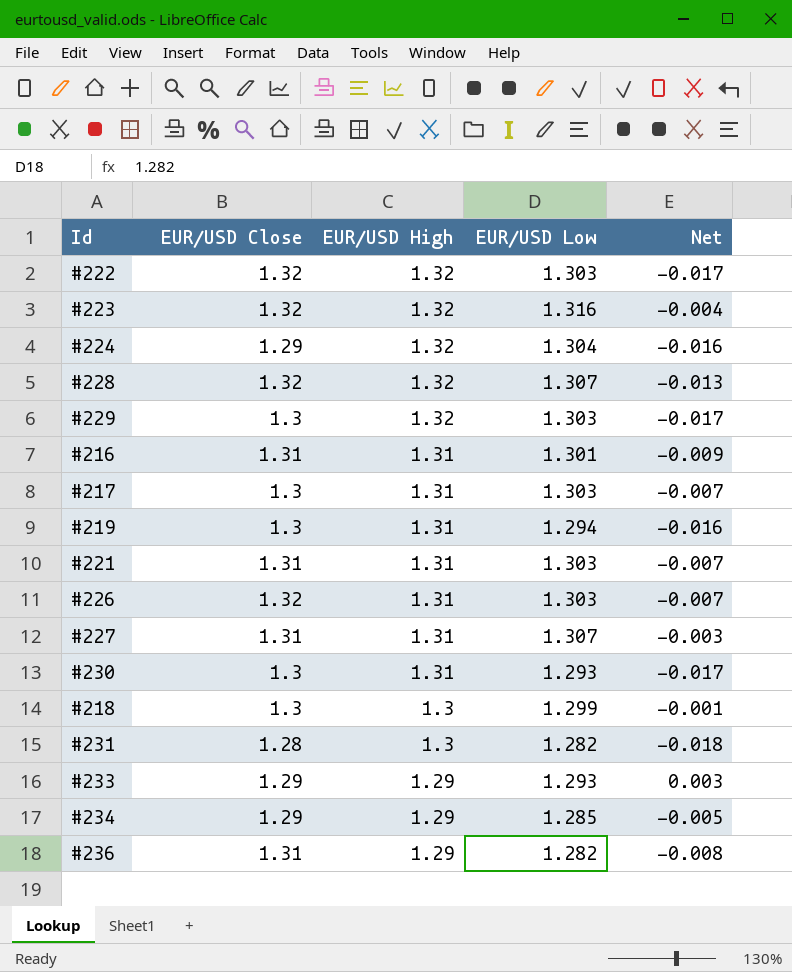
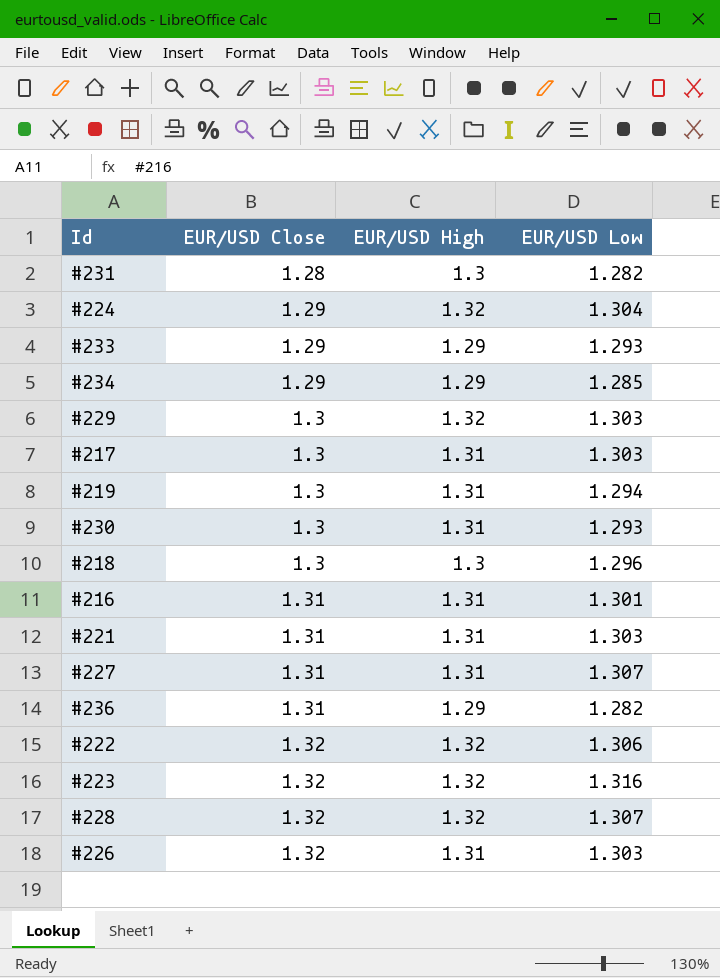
row order: EUR/USD High descending -> EUR/USD Close ascending
column Net | formula: [EUR/USD Low] - [EUR/USD High] -> none
#218 | EUR/USD Low: 1.299 -> 1.296
#222 | EUR/USD Low: 1.303 -> 1.306

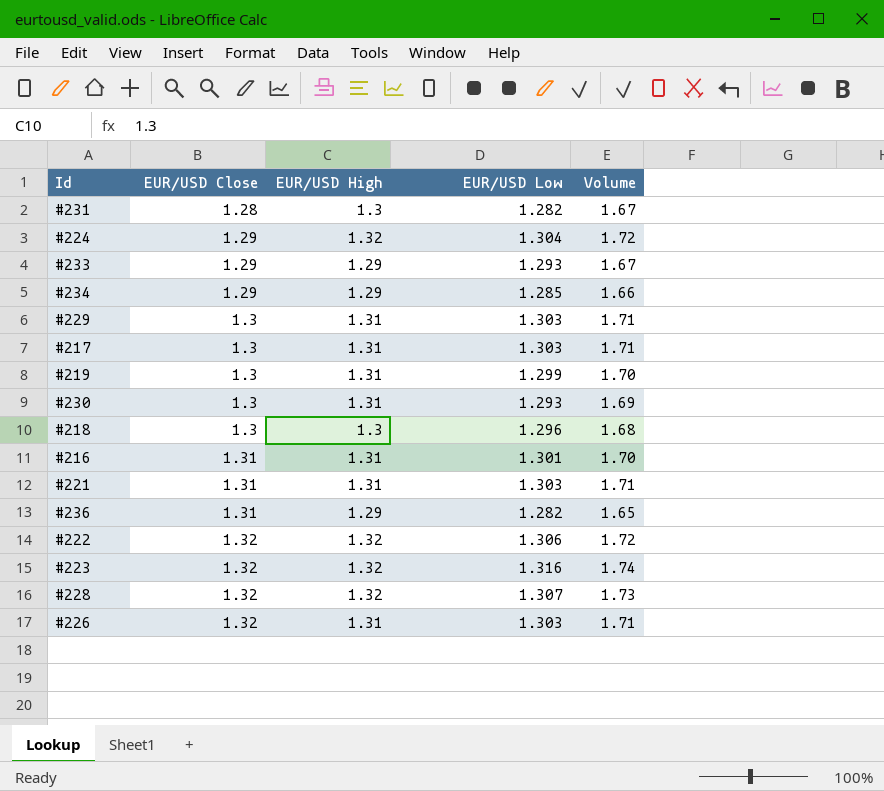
column Volume | formula: none -> [EUR/USD High] * [EUR/USD Low]
row #227: 1.31 | 1.31 | 1.307 -> none
#229 | EUR/USD High: 1.32 -> 1.31
#219 | EUR/USD Low: 1.294 -> 1.299

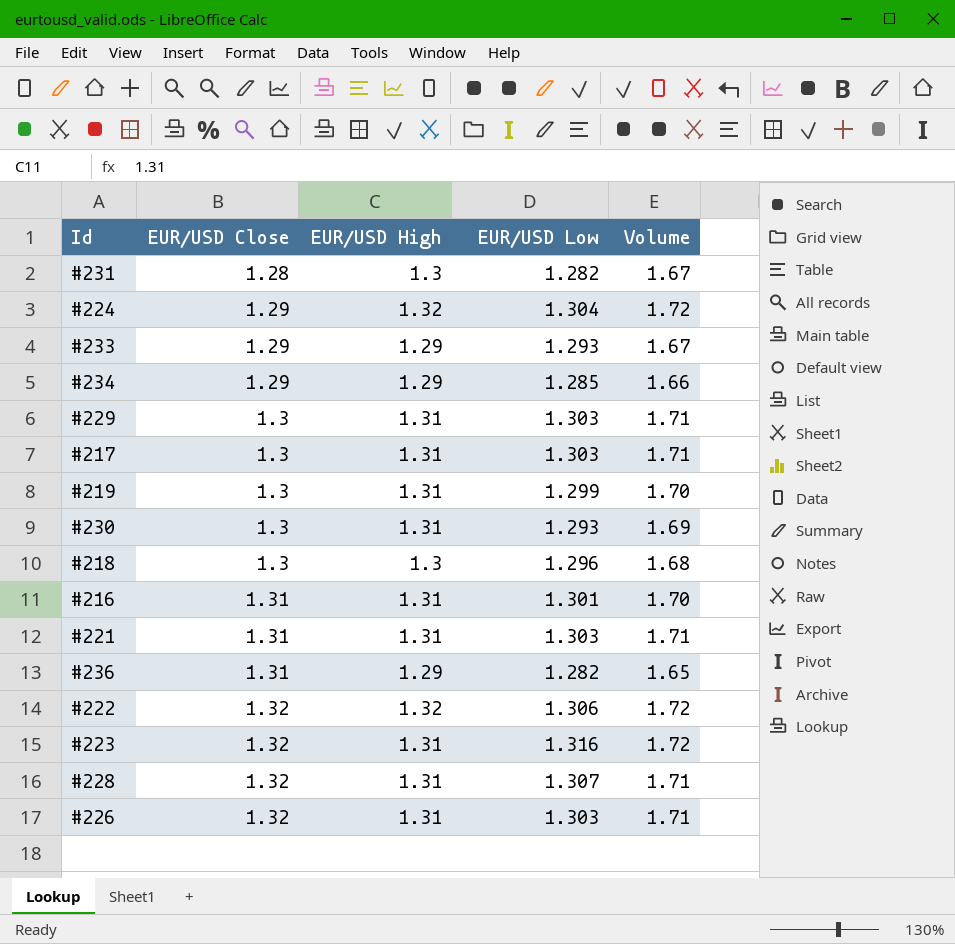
#223 | EUR/USD High: 1.32 -> 1.31
#223 | Volume: 1.74 -> 1.72
#228 | EUR/USD High: 1.32 -> 1.31
#228 | Volume: 1.73 -> 1.71

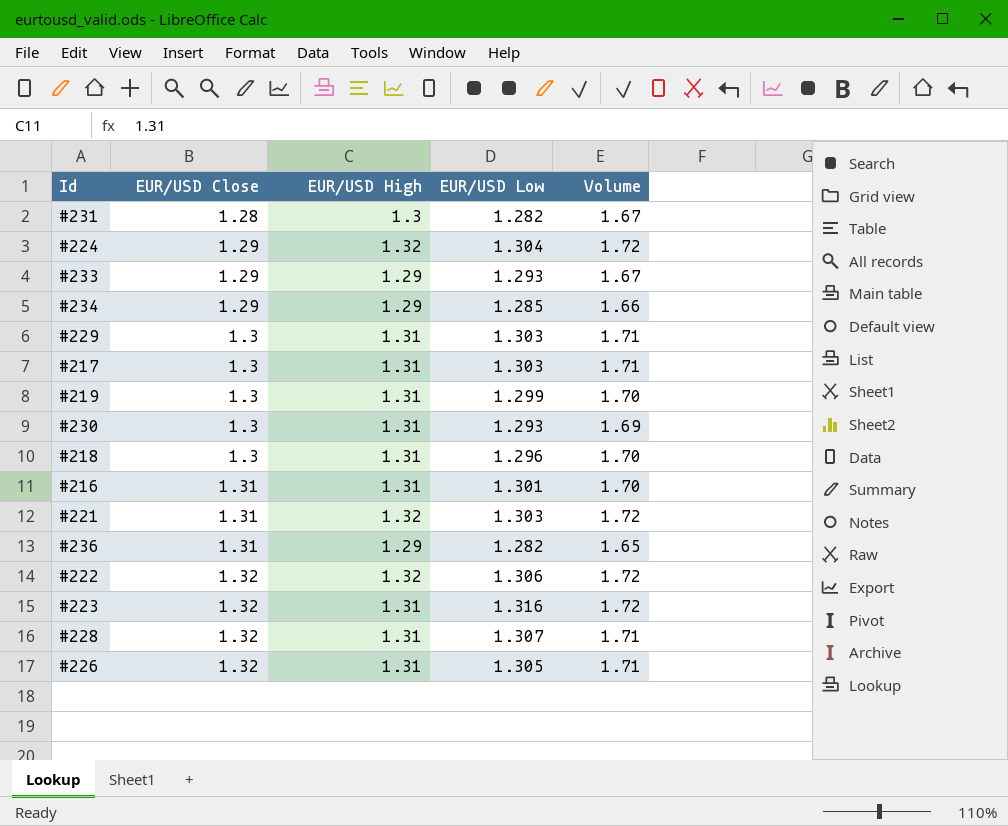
#218 | EUR/USD High: 1.3 -> 1.31
#218 | Volume: 1.68 -> 1.70
#221 | EUR/USD High: 1.31 -> 1.32
#221 | Volume: 1.71 -> 1.72
#226 | EUR/USD Low: 1.303 -> 1.305

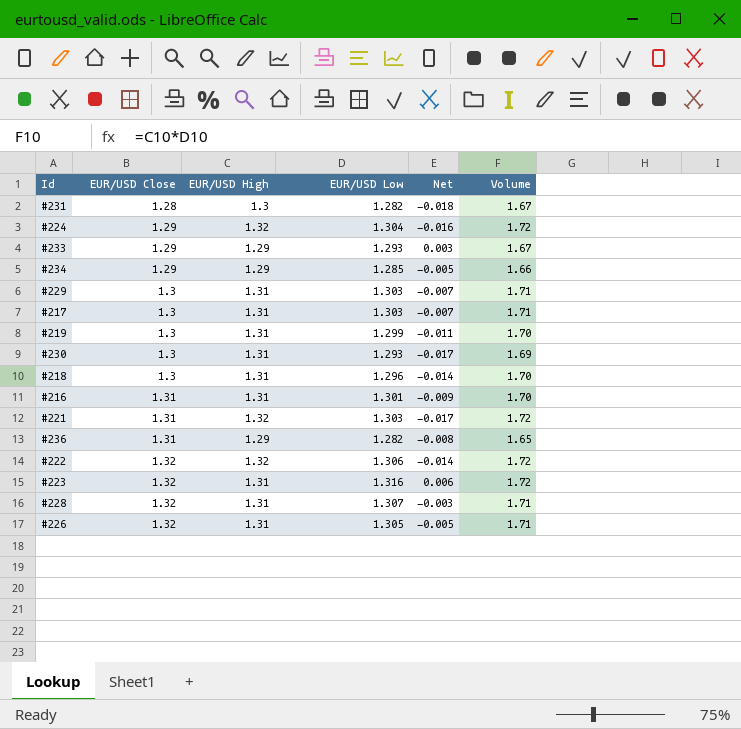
column Net | formula: none -> [EUR/USD Low] - [EUR/USD High]

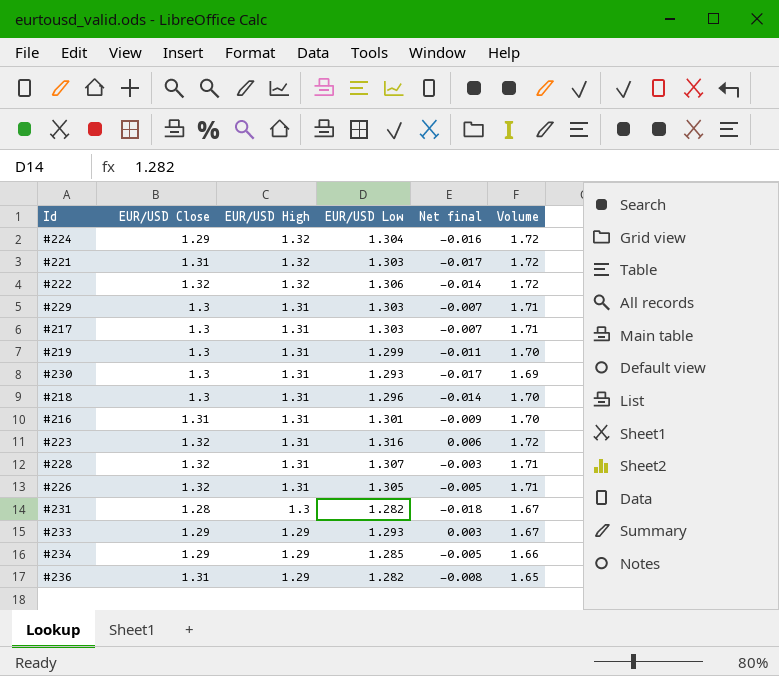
row order: EUR/USD Close ascending -> EUR/USD High descending
column name: Net -> Net final

